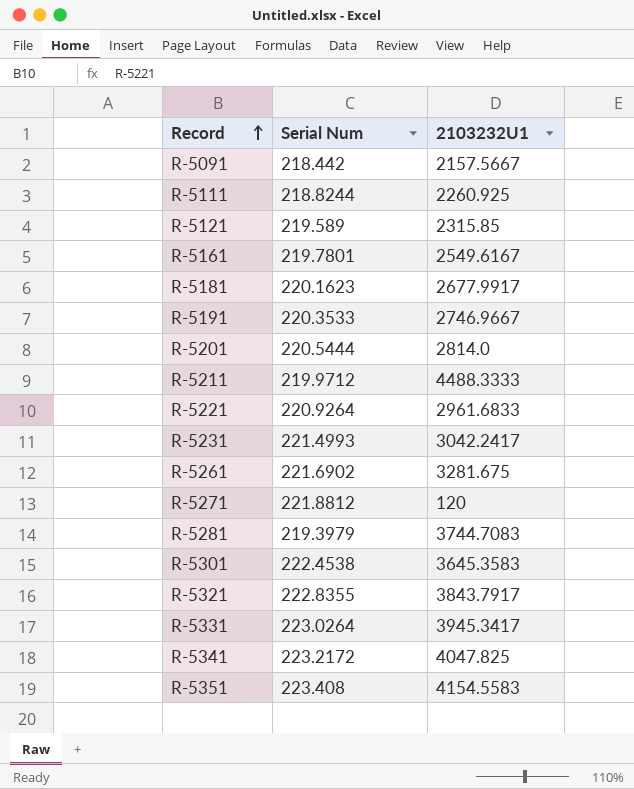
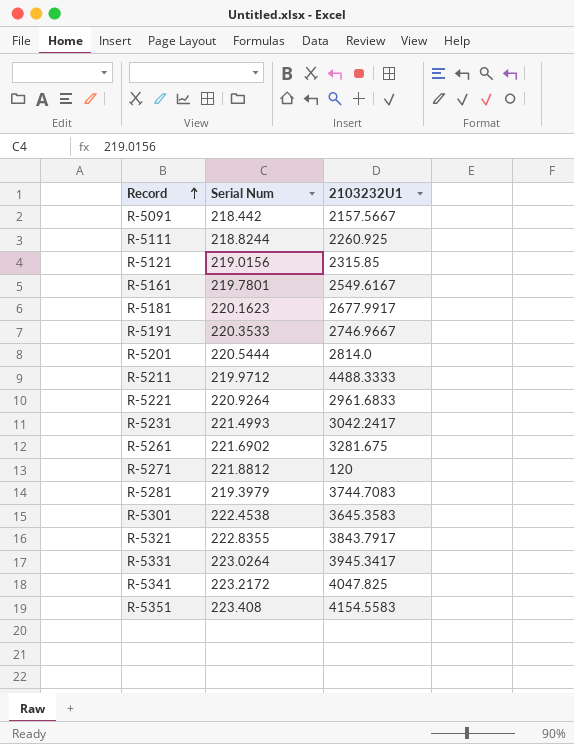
R-5121 | Serial Num: 219.589 -> 219.0156

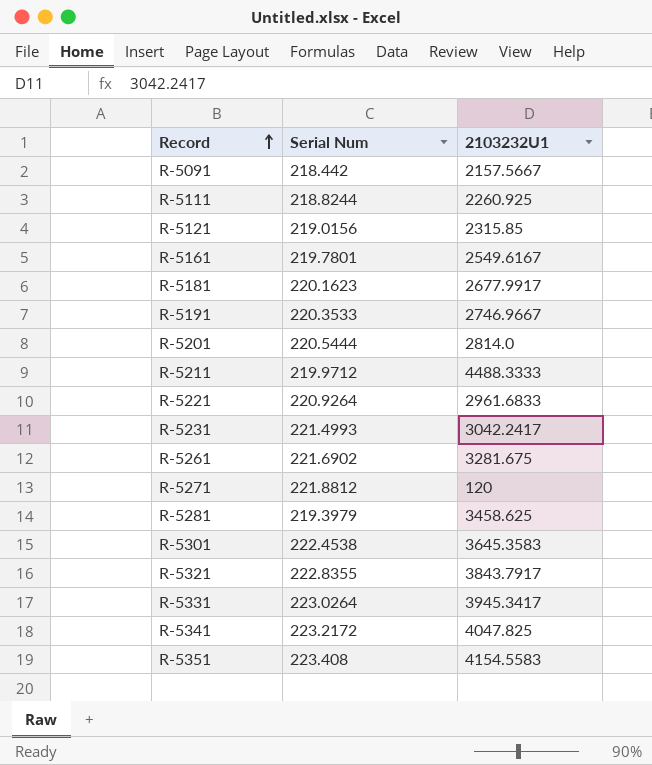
R-5281 | 2103232U1: 3744.7083 -> 3458.625

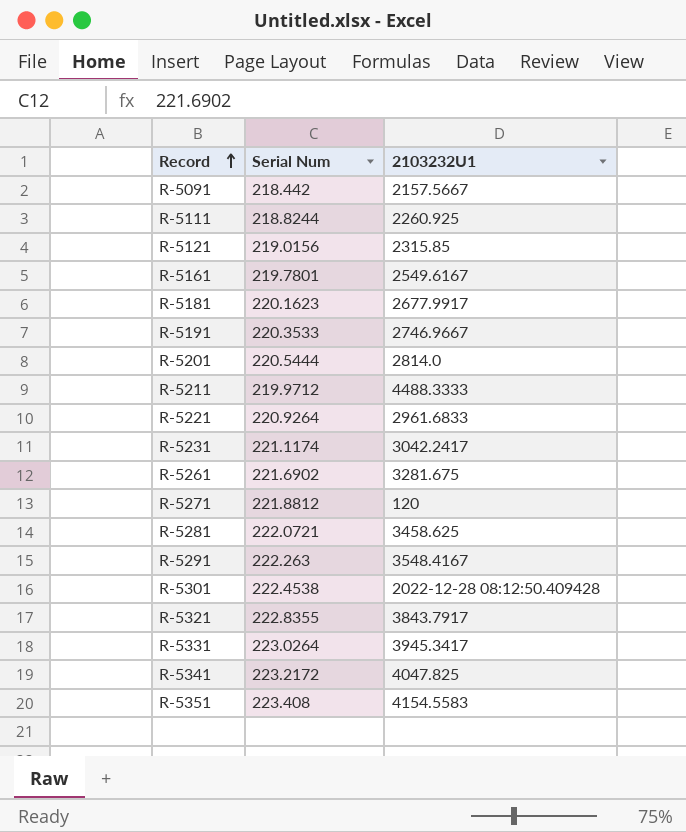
R-5231 | Serial Num: 221.4993 -> 221.1174
R-5281 | Serial Num: 219.3979 -> 222.0721
row R-5291: none -> 222.263 | 3548.4167
R-5301 | 2103232U1: 3645.3583 -> 2022-12-28 08:12:50.409428

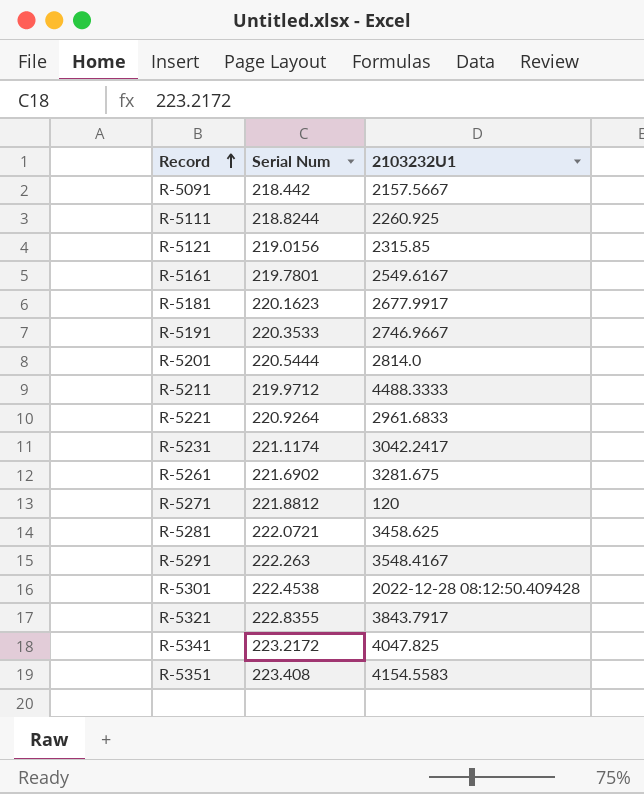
row R-5331: 223.0264 | 3945.3417 -> none

